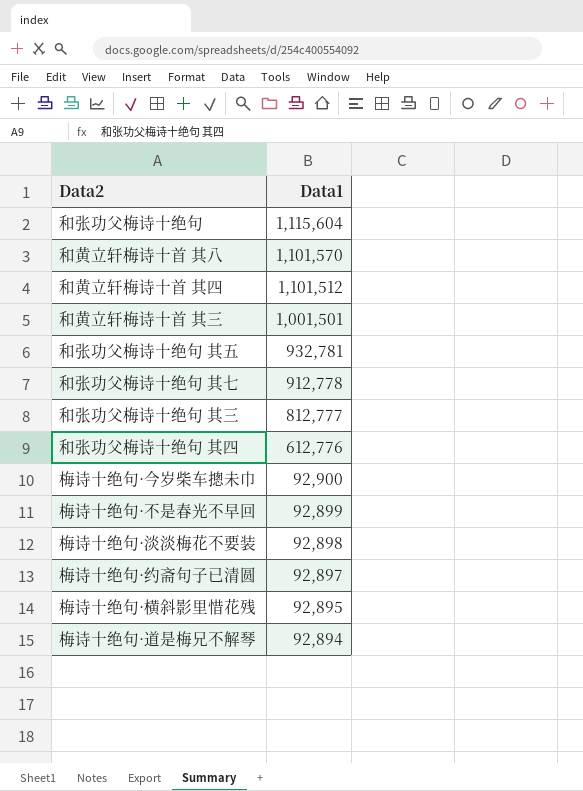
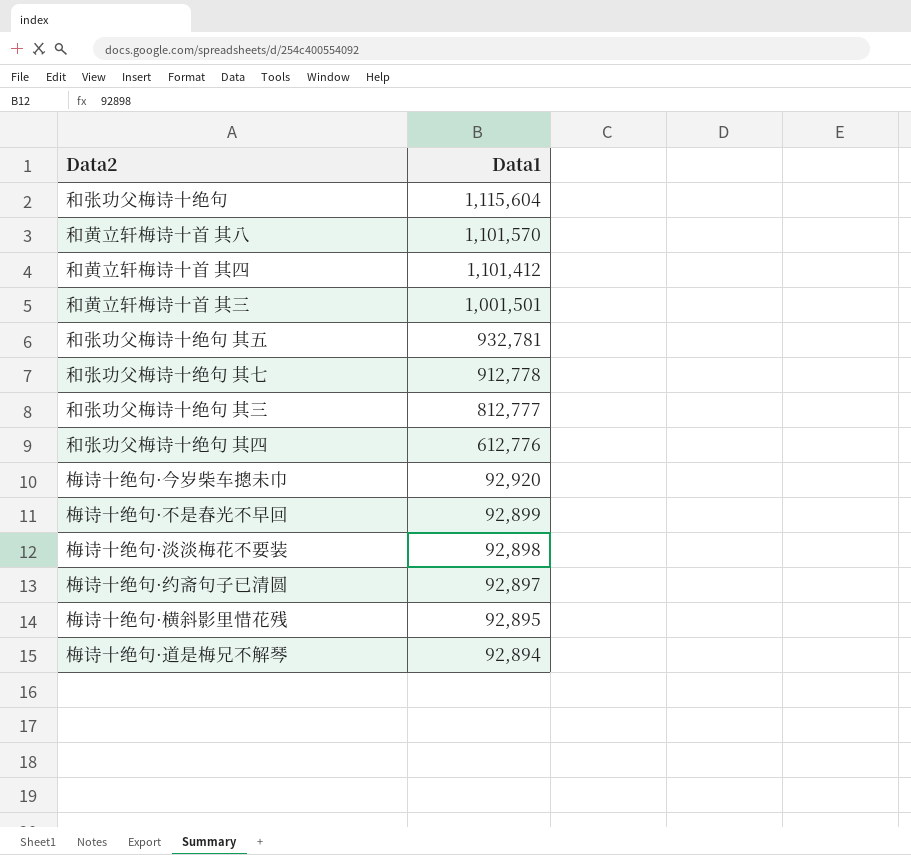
和黄立轩梅诗十首 其四 | Data1: 1,101,512 -> 1,101,412
梅诗十绝句·今岁柴车摠未巾 | Data1: 92,900 -> 92,920

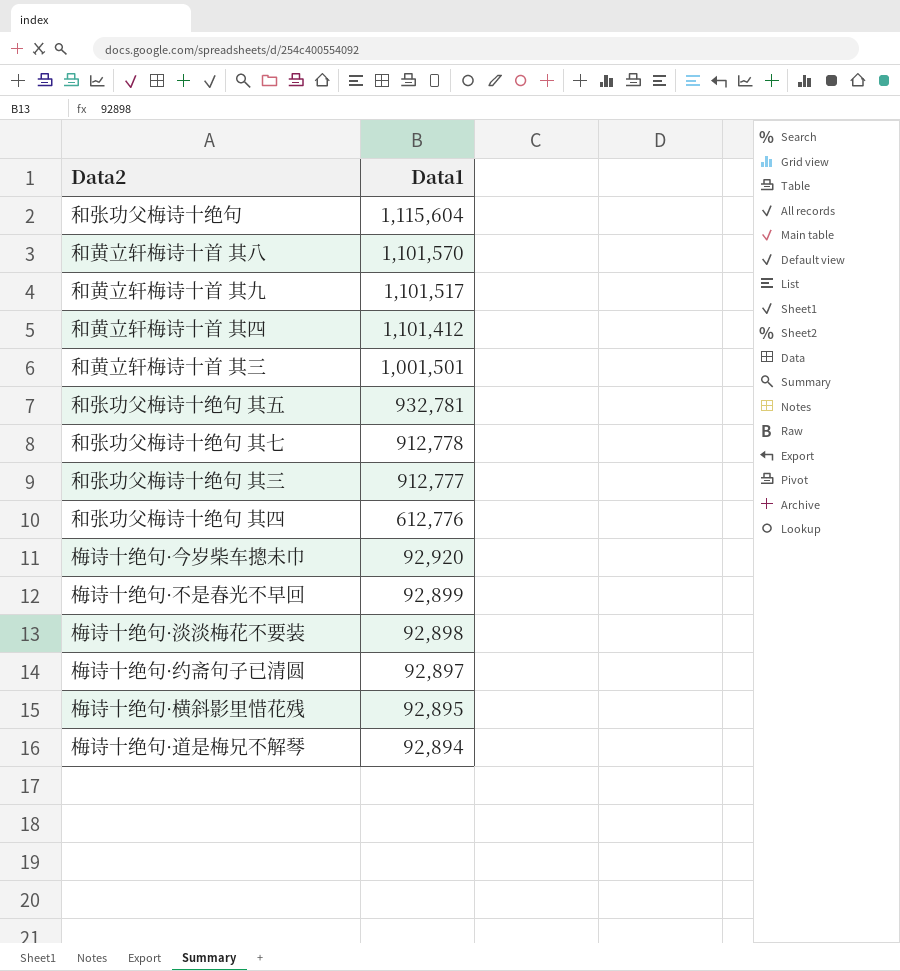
row 和黄立轩梅诗十首 其九: none -> 1,101,517
和张功父梅诗十绝句 其三 | Data1: 812,777 -> 912,777

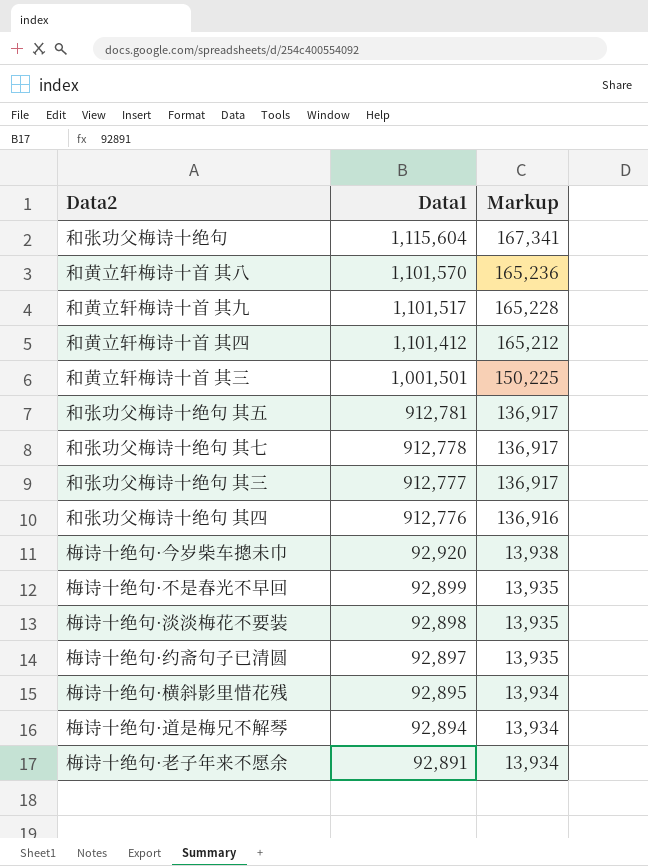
column Markup | formula: none -> [Data1] * 0.15
和张功父梅诗十绝句 其五 | Data1: 932,781 -> 912,781
和张功父梅诗十绝句 其四 | Data1: 612,776 -> 912,776
row 梅诗十绝句·老子年来不愿余: none -> 92,891 | 13,934

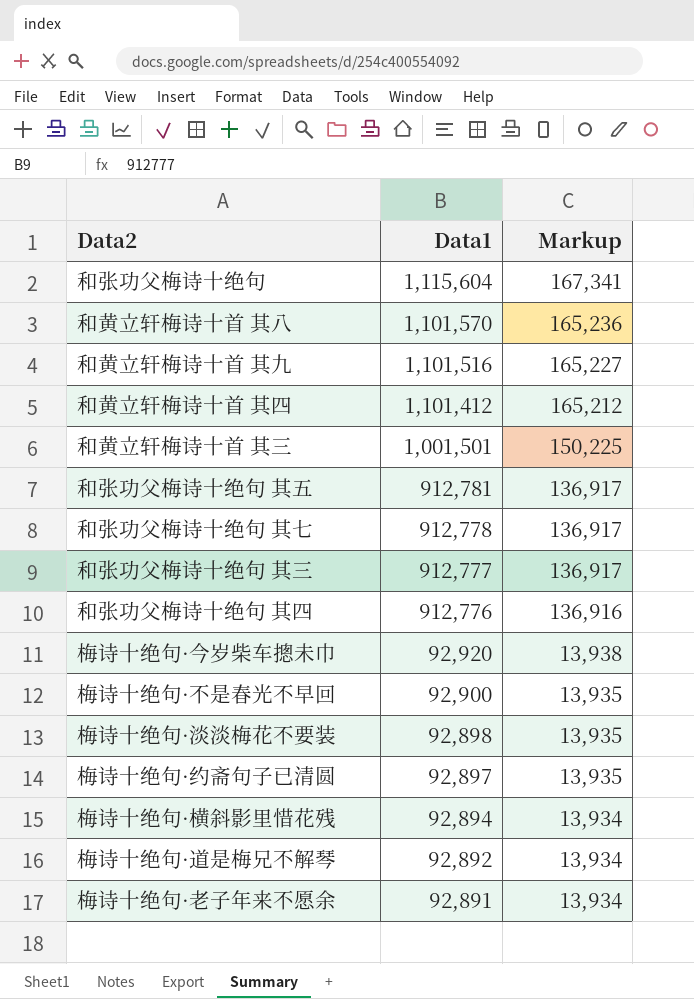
和黄立轩梅诗十首 其九 | Data1: 1,101,517 -> 1,101,516
和黄立轩梅诗十首 其九 | Markup: 165,228 -> 165,227
梅诗十绝句·不是春光不早回 | Data1: 92,899 -> 92,900
梅诗十绝句·横斜影里惜花残 | Data1: 92,895 -> 92,894
梅诗十绝句·道是梅兄不解琴 | Data1: 92,894 -> 92,892

